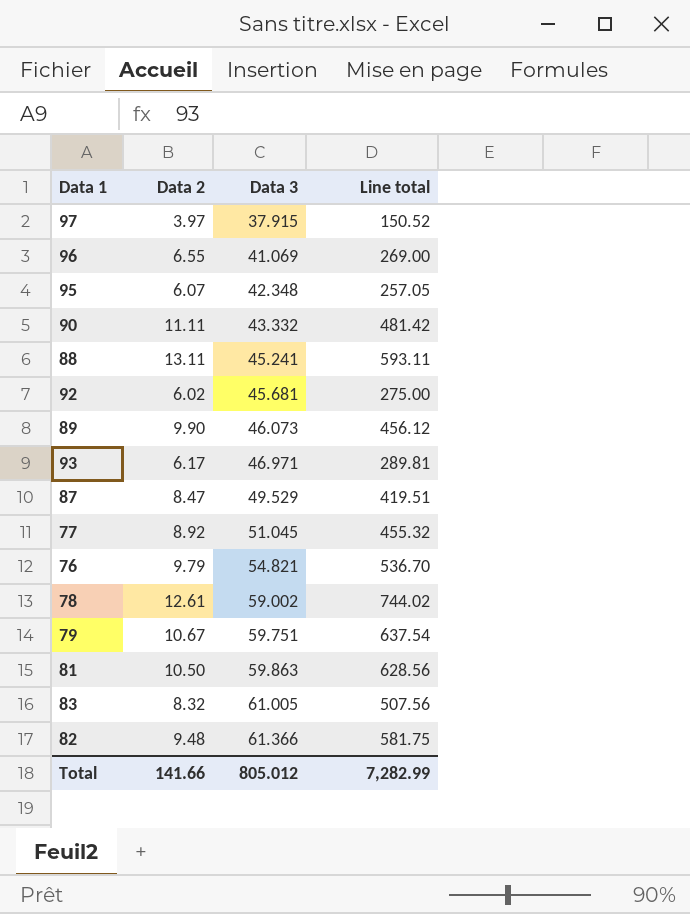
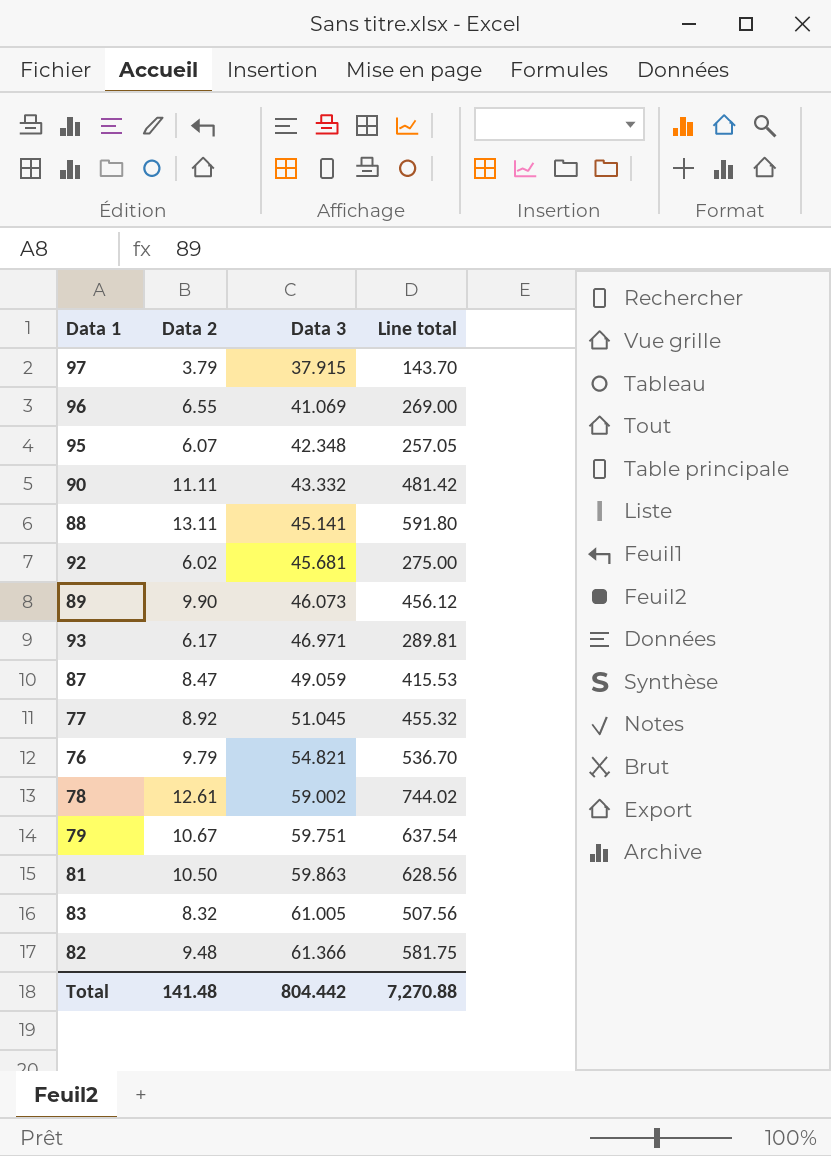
97 | Data 2: 3.97 -> 3.79
97 | Line total: 150.52 -> 143.70
88 | Data 3: 45.241 -> 45.141
88 | Line total: 593.11 -> 591.80
87 | Data 3: 49.529 -> 49.059
87 | Line total: 419.51 -> 415.53
Total | Data 2: 141.66 -> 141.48
Total | Data 3: 805.012 -> 804.442
Total | Line total: 7,282.99 -> 7,270.88

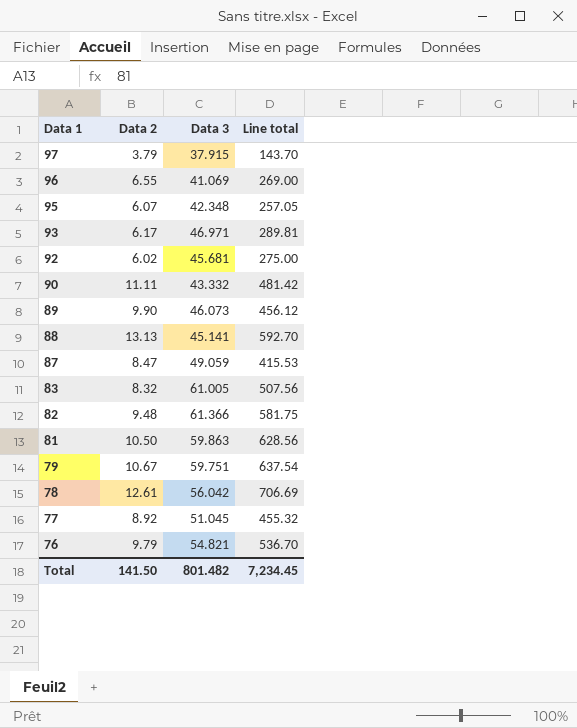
row order: Data 3 ascending -> Data 1 descending
88 | Data 2: 13.11 -> 13.13
88 | Line total: 591.80 -> 592.70
78 | Data 3: 59.002 -> 56.042
78 | Line total: 744.02 -> 706.69
Total | Data 2: 141.48 -> 141.50
Total | Data 3: 804.442 -> 801.482
Total | Line total: 7,270.88 -> 7,234.45

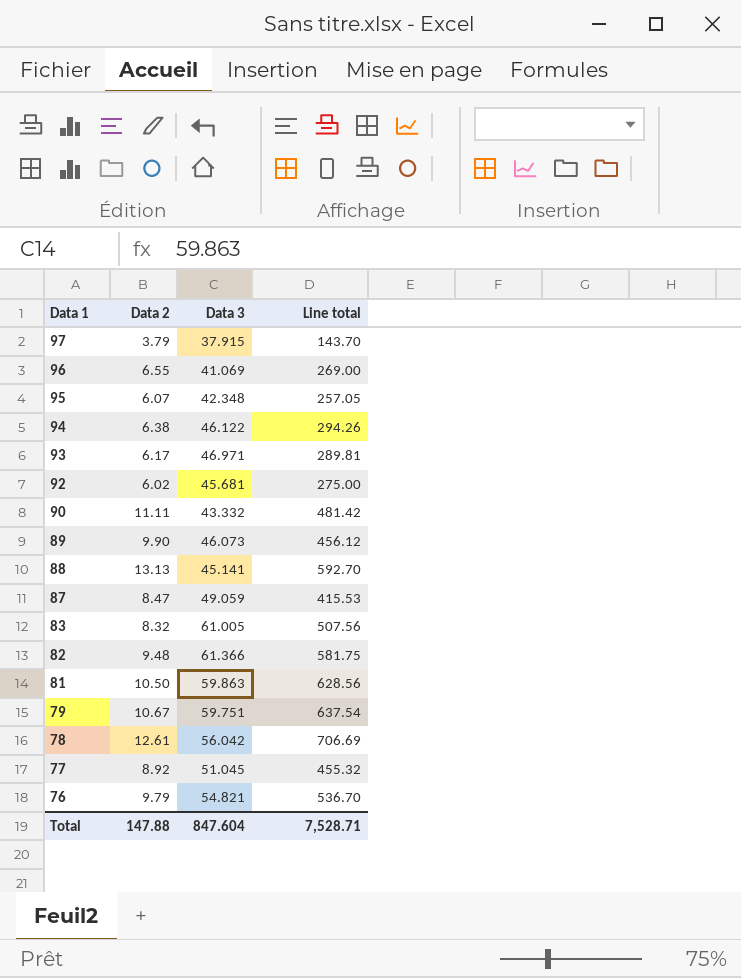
row 94: none -> 6.38 | 46.122 | 294.26
Total | Data 2: 141.50 -> 147.88
Total | Data 3: 801.482 -> 847.604
Total | Line total: 7,234.45 -> 7,528.71

